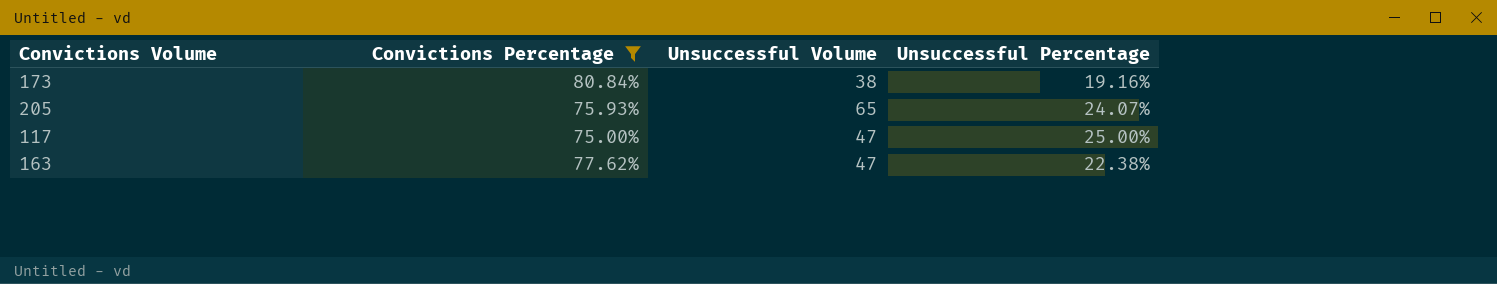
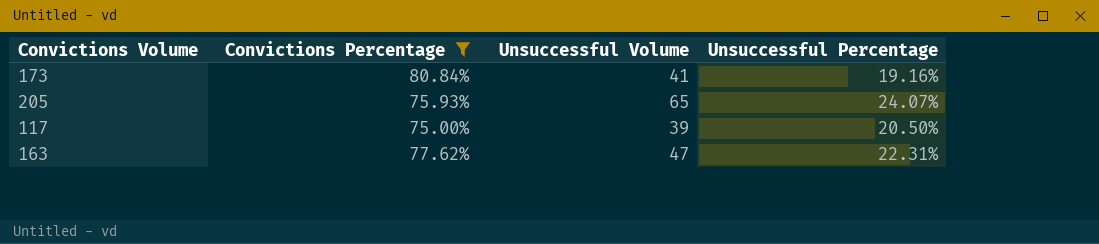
173 | Unsuccessful Volume: 38 -> 41
117 | Unsuccessful Volume: 47 -> 39
117 | Unsuccessful Percentage: 25.00% -> 20.50%
163 | Unsuccessful Percentage: 22.38% -> 22.31%

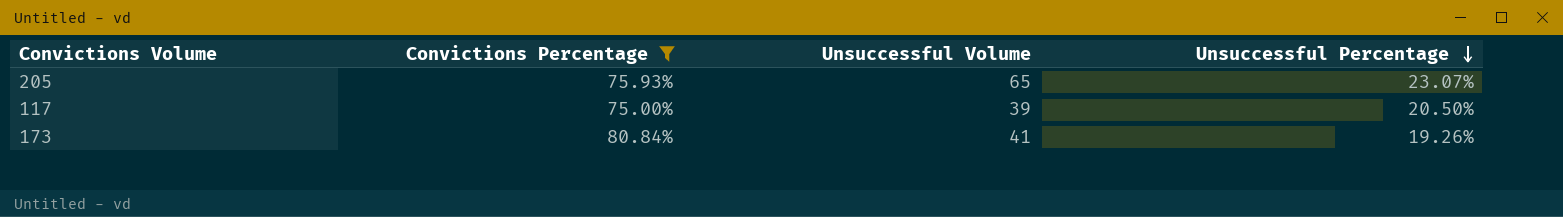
row order: none -> Unsuccessful Percentage descending
row 163: 77.62% | 47 | 22.31% -> none
205 | Unsuccessful Percentage: 24.07% -> 23.07%
173 | Unsuccessful Percentage: 19.16% -> 19.26%

